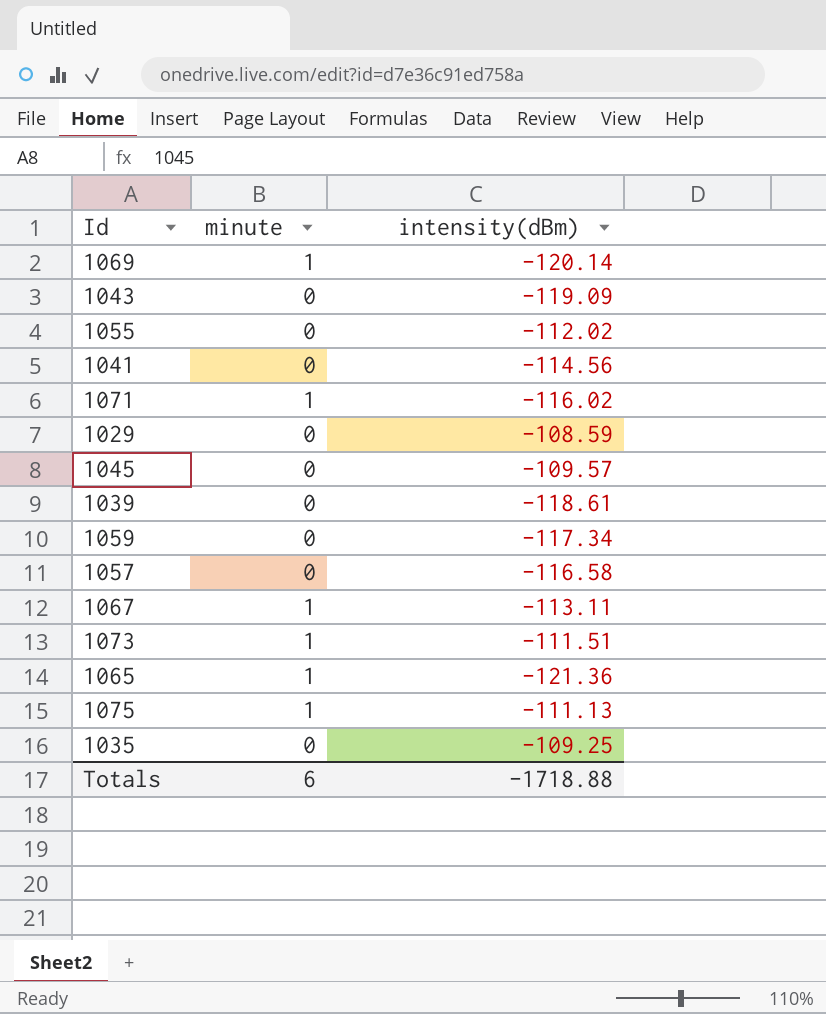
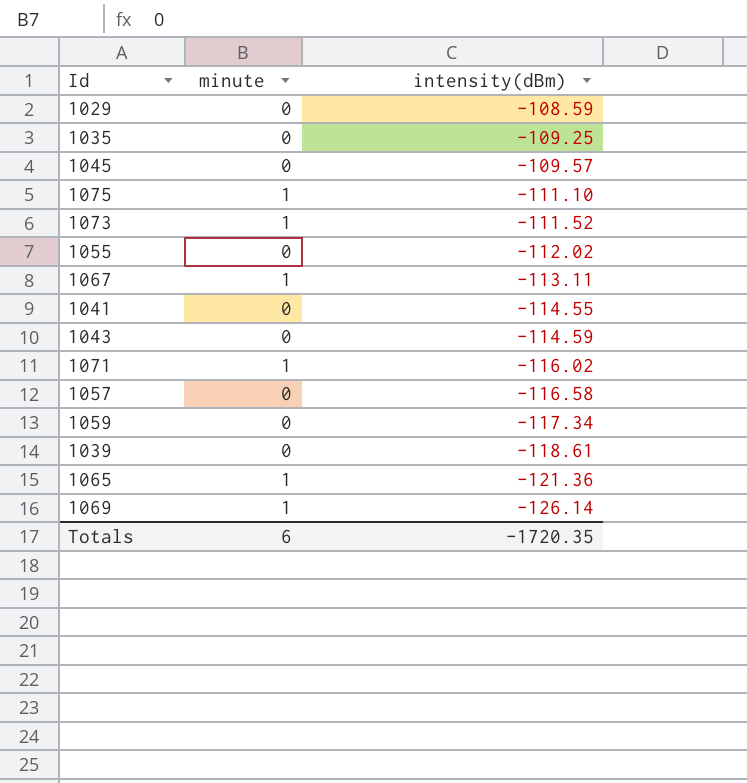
row order: none -> intensity(dBm) descending
1075 | intensity(dBm): -111.13 -> -111.10
1073 | intensity(dBm): -111.51 -> -111.52
1041 | intensity(dBm): -114.56 -> -114.55
1043 | intensity(dBm): -119.09 -> -114.59
1069 | intensity(dBm): -120.14 -> -126.14
Totals | intensity(dBm): -1718.88 -> -1720.35

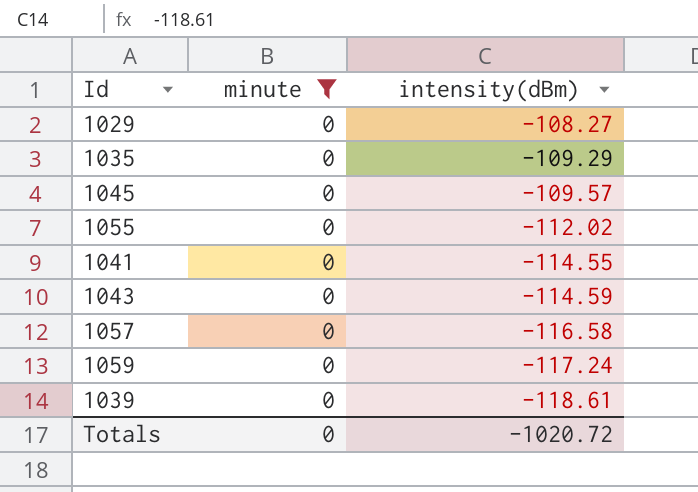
filter: none -> minute = 0
1029 | intensity(dBm): -108.59 -> -108.27
1035 | intensity(dBm): -109.25 -> -109.29
1059 | intensity(dBm): -117.34 -> -117.24
Totals | minute: 6 -> 0
Totals | intensity(dBm): -1720.35 -> -1020.72

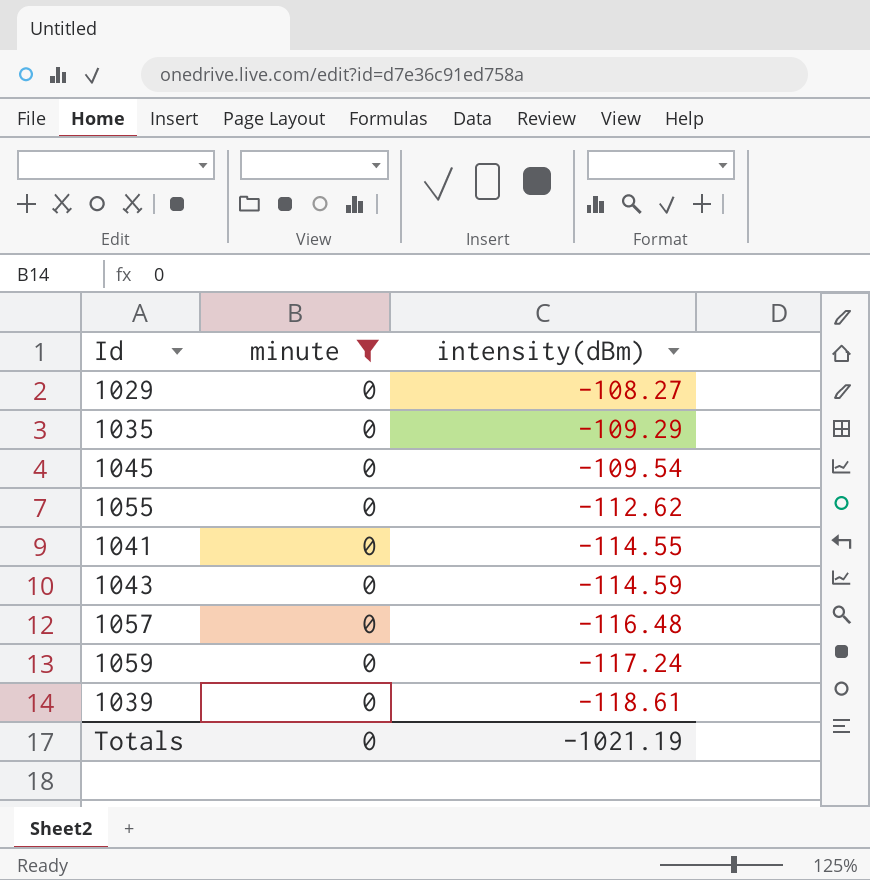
1045 | intensity(dBm): -109.57 -> -109.54
1055 | intensity(dBm): -112.02 -> -112.62
1057 | intensity(dBm): -116.58 -> -116.48
Totals | intensity(dBm): -1020.72 -> -1021.19

